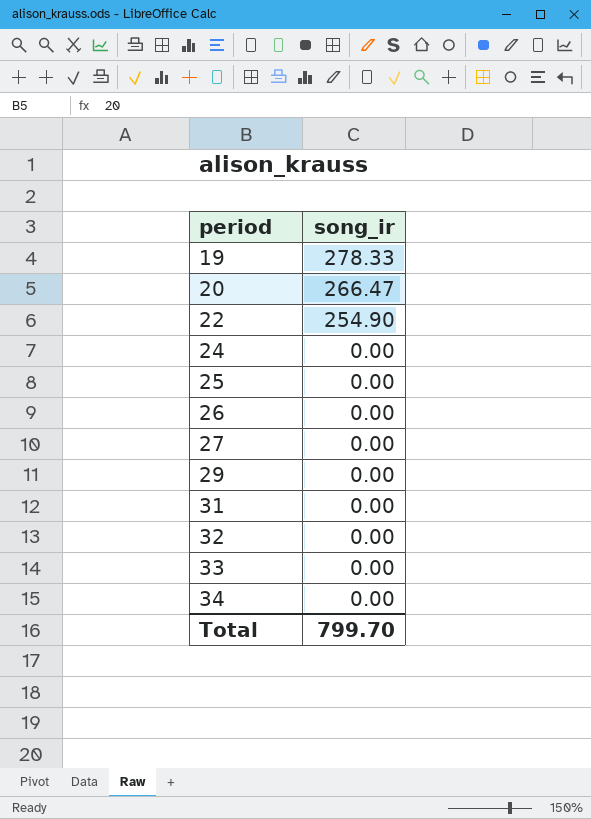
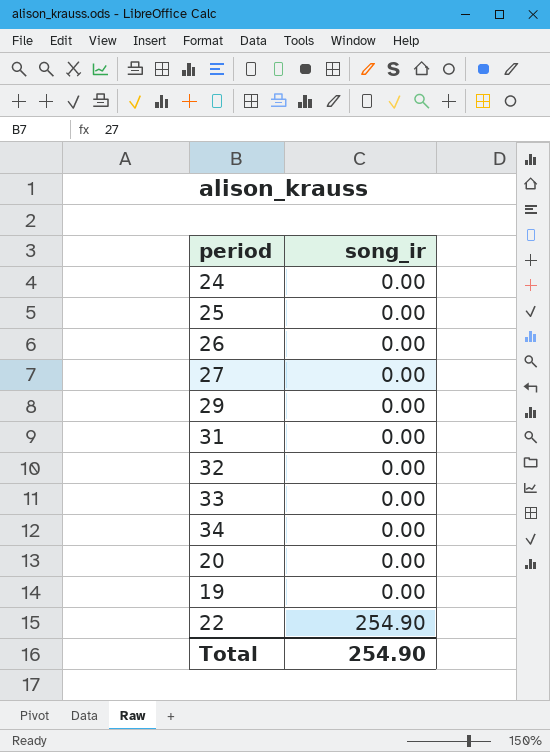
row order: period ascending -> song_ir ascending
20 | song_ir: 266.47 -> 0.00
19 | song_ir: 278.33 -> 0.00
Total | song_ir: 799.70 -> 254.90

